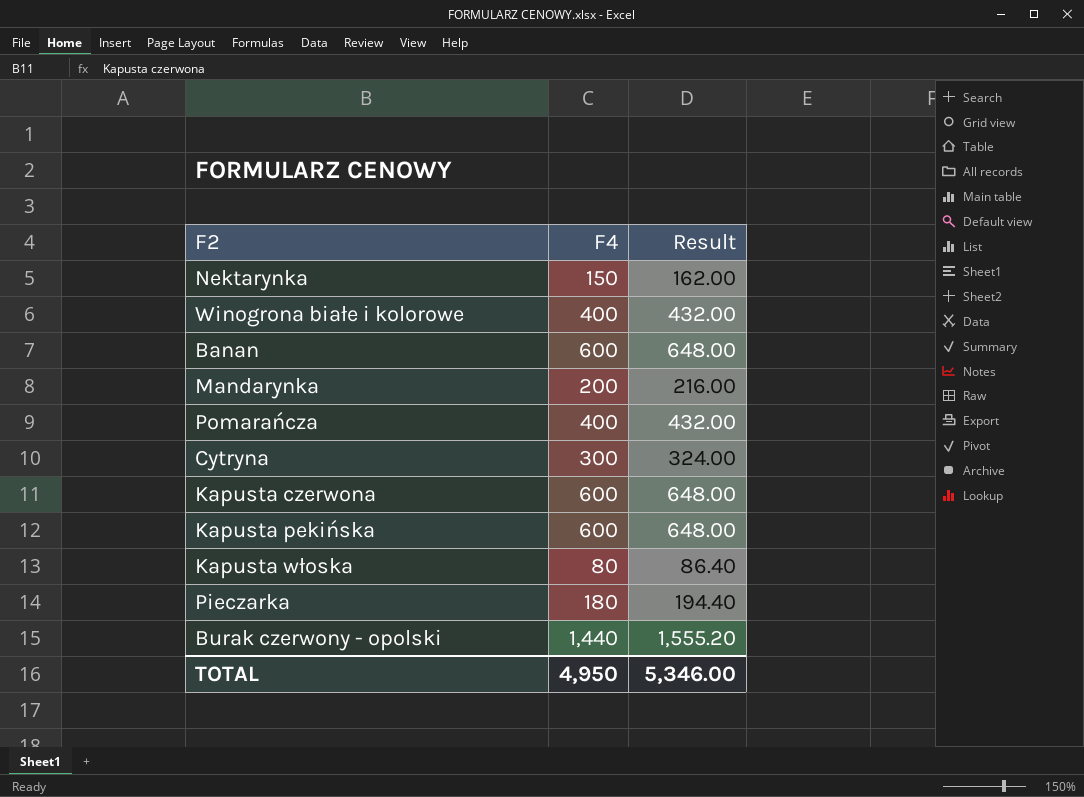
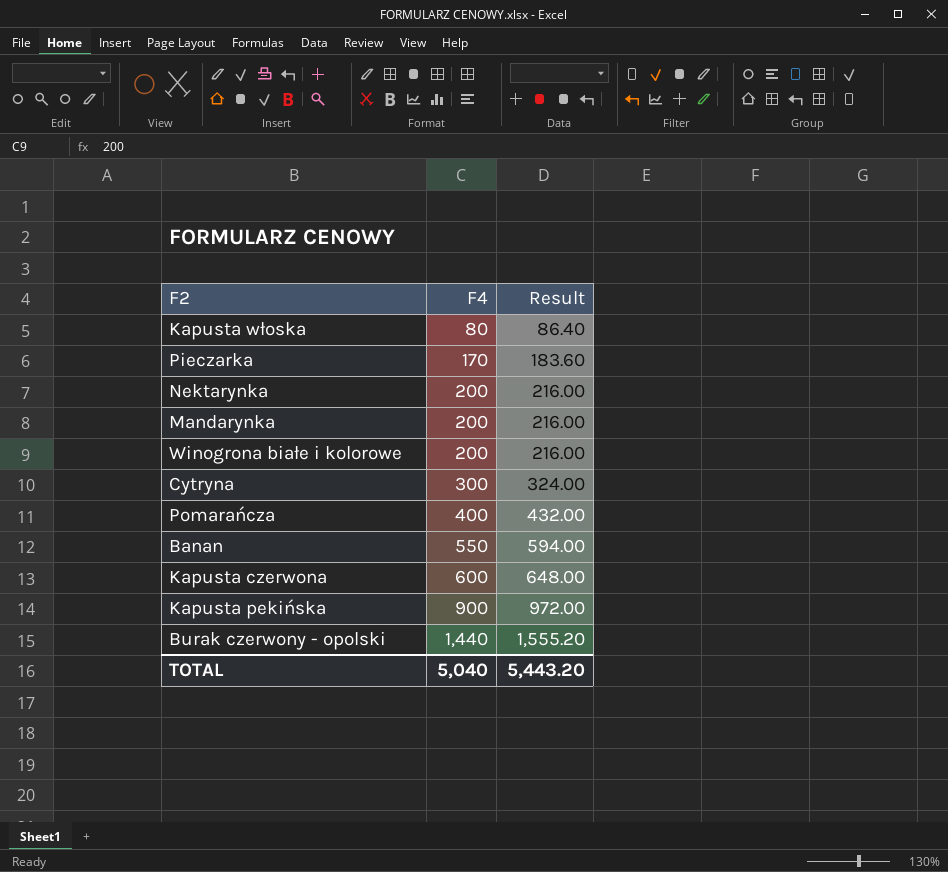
row order: none -> F4 ascending
Pieczarka | F4: 180 -> 170
Pieczarka | Result: 194.40 -> 183.60
Nektarynka | F4: 150 -> 200
Nektarynka | Result: 162.00 -> 216.00
Winogrona białe i kolorowe | F4: 400 -> 200
Winogrona białe i kolorowe | Result: 432.00 -> 216.00
Banan | F4: 600 -> 550
Banan | Result: 648.00 -> 594.00
Kapusta pekińska | F4: 600 -> 900
Kapusta pekińska | Result: 648.00 -> 972.00
TOTAL | F4: 4,950 -> 5,040
TOTAL | Result: 5,346.00 -> 5,443.20

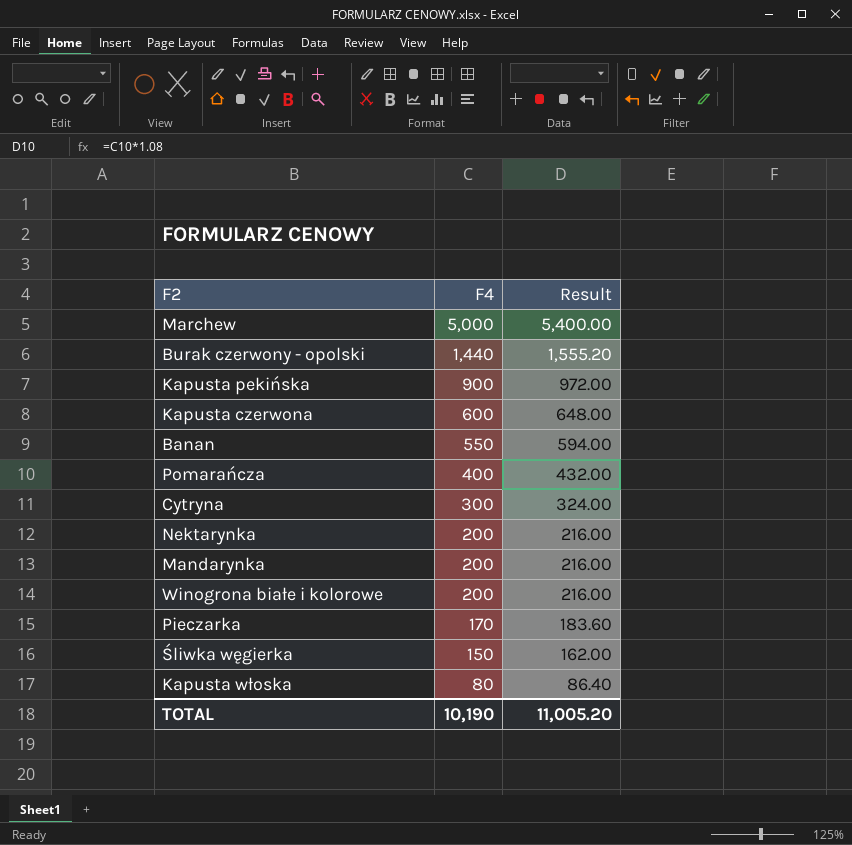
row order: F4 ascending -> F4 descending
row Marchew: none -> 5,000 | 5,400.00
row Śliwka węgierka: none -> 150 | 162.00
TOTAL | F4: 5,040 -> 10,190
TOTAL | Result: 5,443.20 -> 11,005.20

